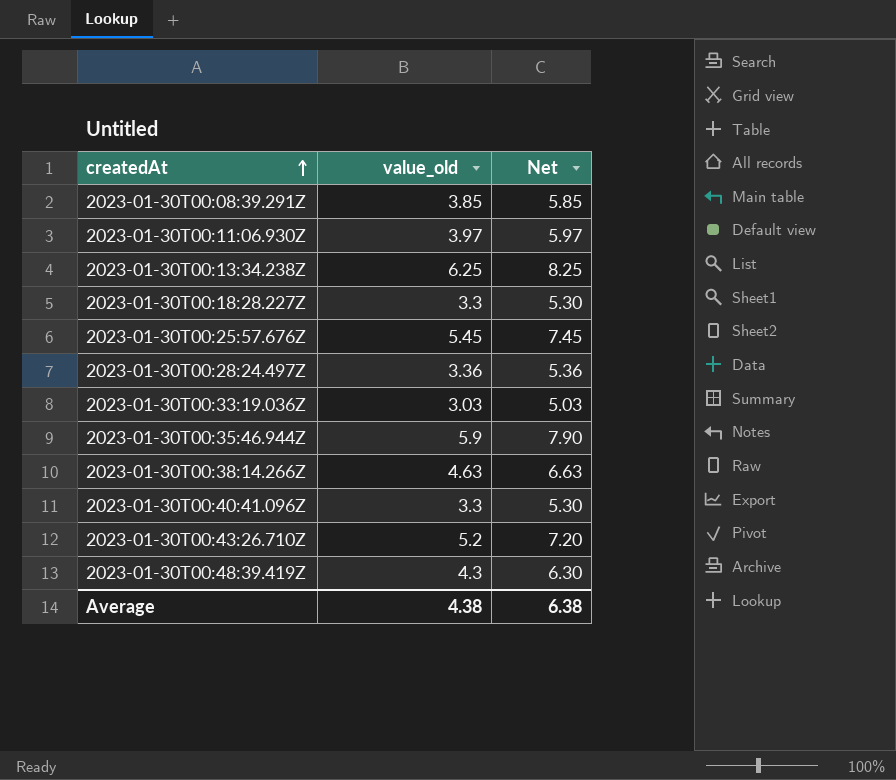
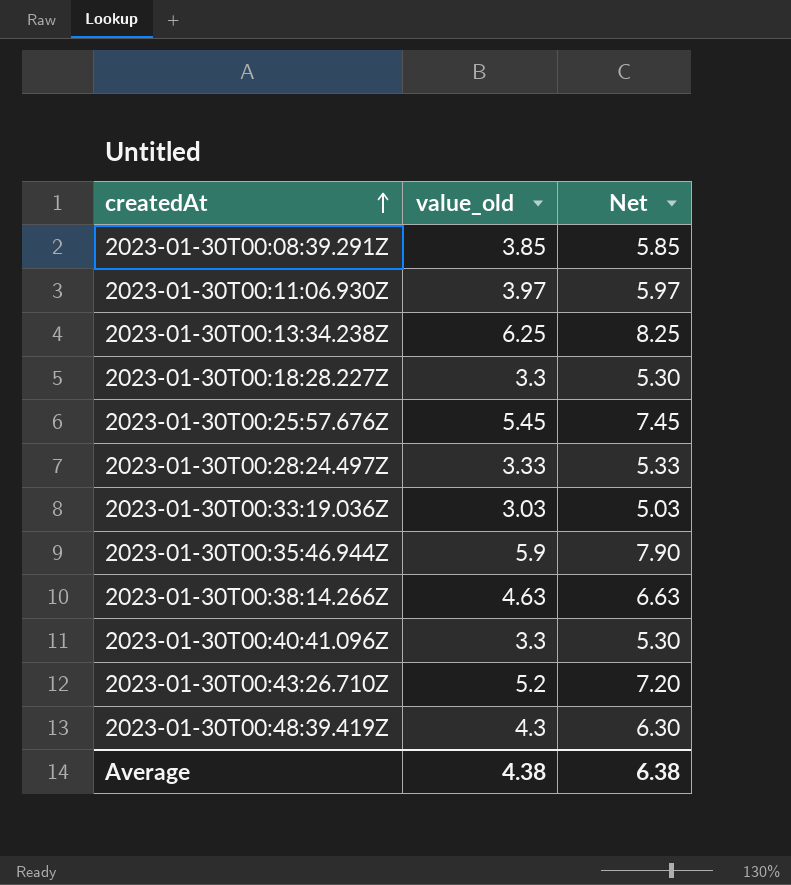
2023-01-30T00:28:24.497Z | value_old: 3.36 -> 3.33
2023-01-30T00:28:24.497Z | Net: 5.36 -> 5.33

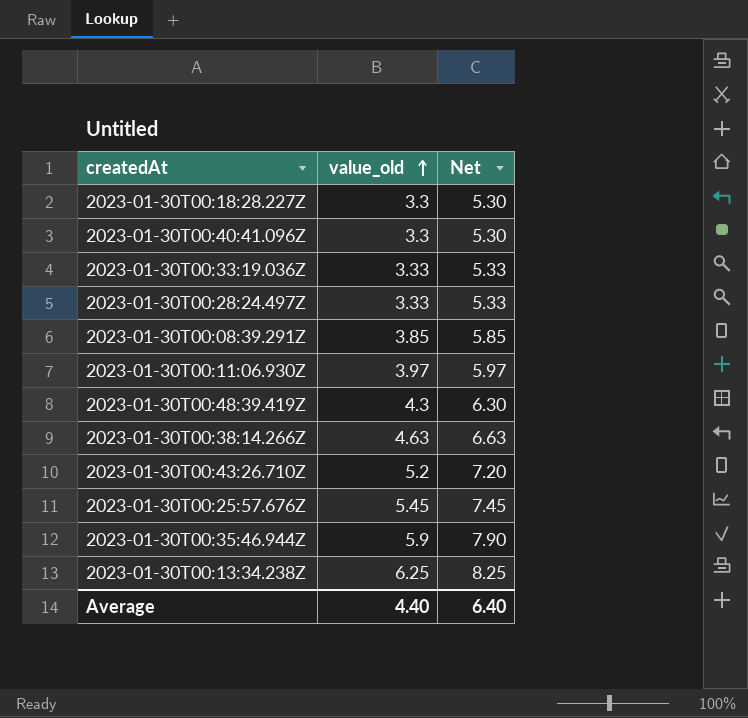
row order: createdAt ascending -> value_old ascending
2023-01-30T00:33:19.036Z | value_old: 3.03 -> 3.33
2023-01-30T00:33:19.036Z | Net: 5.03 -> 5.33
Average | value_old: 4.38 -> 4.40
Average | Net: 6.38 -> 6.40

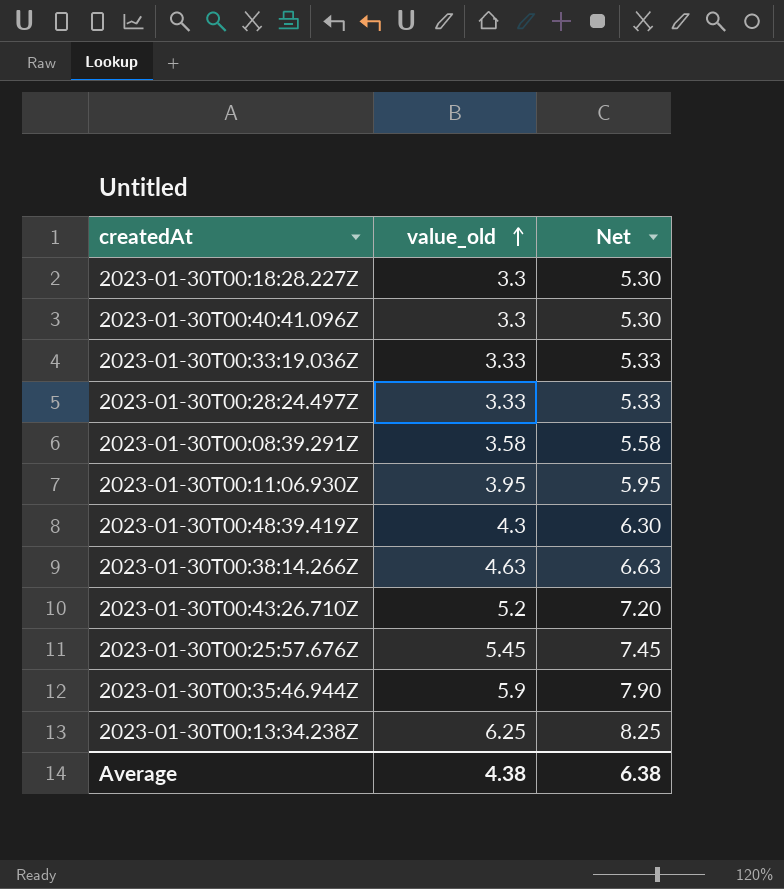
2023-01-30T00:08:39.291Z | value_old: 3.85 -> 3.58
2023-01-30T00:08:39.291Z | Net: 5.85 -> 5.58
2023-01-30T00:11:06.930Z | value_old: 3.97 -> 3.95
2023-01-30T00:11:06.930Z | Net: 5.97 -> 5.95
Average | value_old: 4.40 -> 4.38
Average | Net: 6.40 -> 6.38

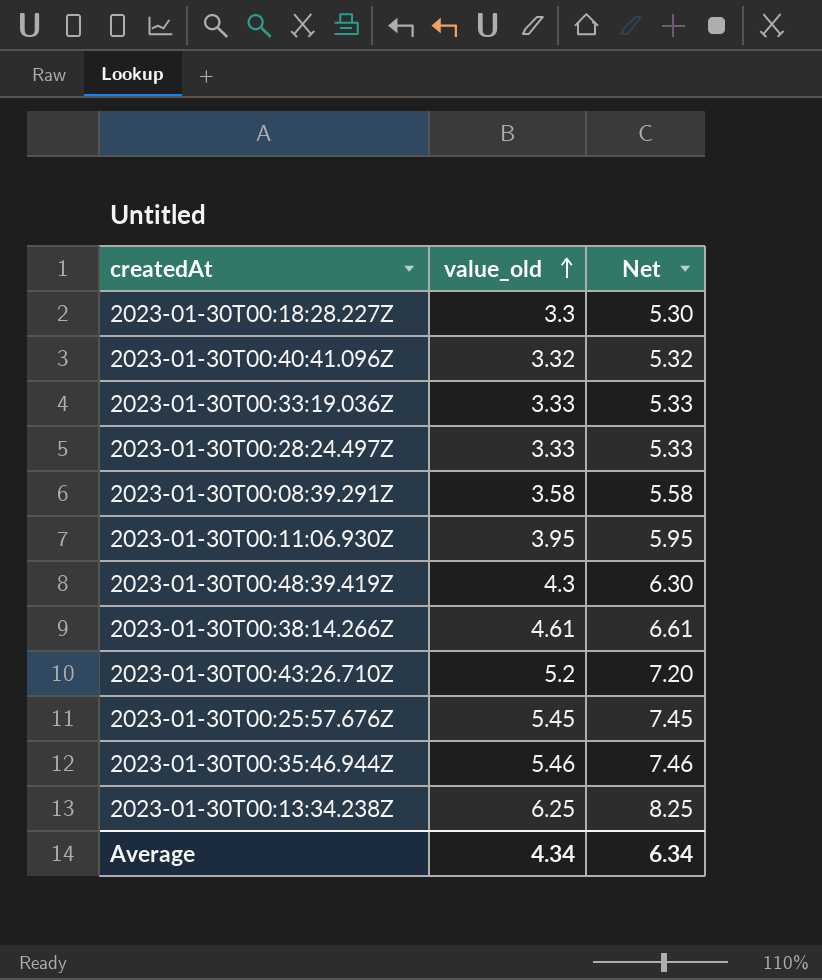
2023-01-30T00:40:41.096Z | value_old: 3.3 -> 3.32
2023-01-30T00:40:41.096Z | Net: 5.30 -> 5.32
2023-01-30T00:38:14.266Z | value_old: 4.63 -> 4.61
2023-01-30T00:38:14.266Z | Net: 6.63 -> 6.61
2023-01-30T00:35:46.944Z | value_old: 5.9 -> 5.46
2023-01-30T00:35:46.944Z | Net: 7.90 -> 7.46
Average | value_old: 4.38 -> 4.34
Average | Net: 6.38 -> 6.34

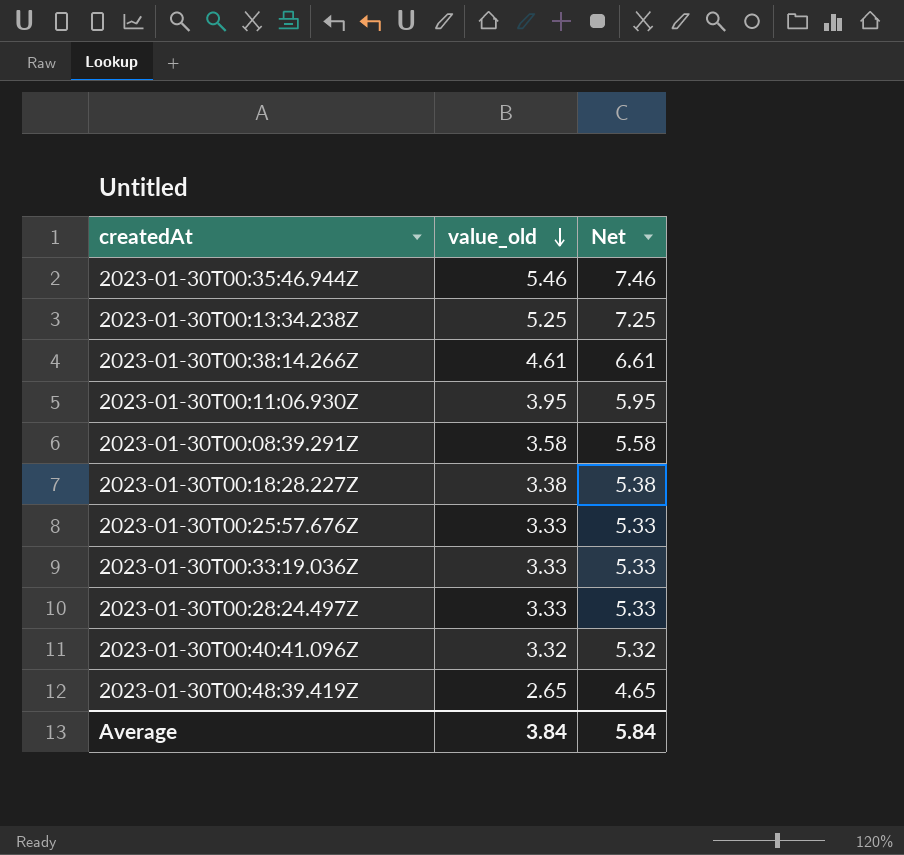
row order: value_old ascending -> value_old descending
row 2023-01-30T00:43:26.710Z: 5.2 | 7.20 -> none
2023-01-30T00:13:34.238Z | value_old: 6.25 -> 5.25
2023-01-30T00:13:34.238Z | Net: 8.25 -> 7.25
2023-01-30T00:18:28.227Z | value_old: 3.3 -> 3.38
2023-01-30T00:18:28.227Z | Net: 5.30 -> 5.38
2023-01-30T00:25:57.676Z | value_old: 5.45 -> 3.33
2023-01-30T00:25:57.676Z | Net: 7.45 -> 5.33
2023-01-30T00:48:39.419Z | value_old: 4.3 -> 2.65
2023-01-30T00:48:39.419Z | Net: 6.30 -> 4.65
Average | value_old: 4.34 -> 3.84
Average | Net: 6.34 -> 5.84

